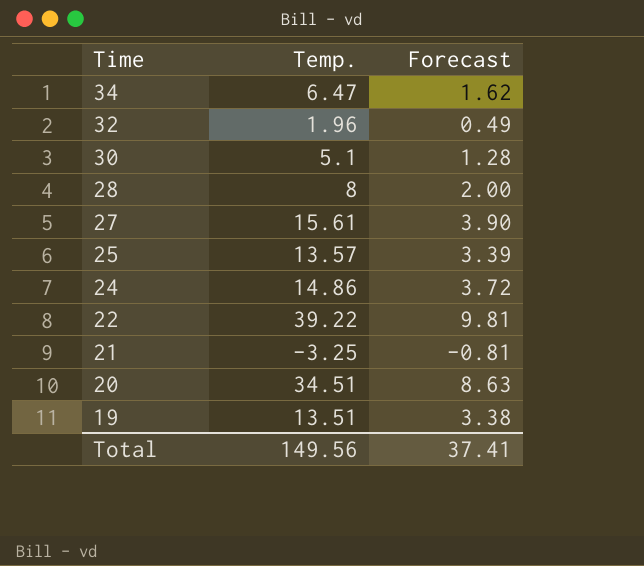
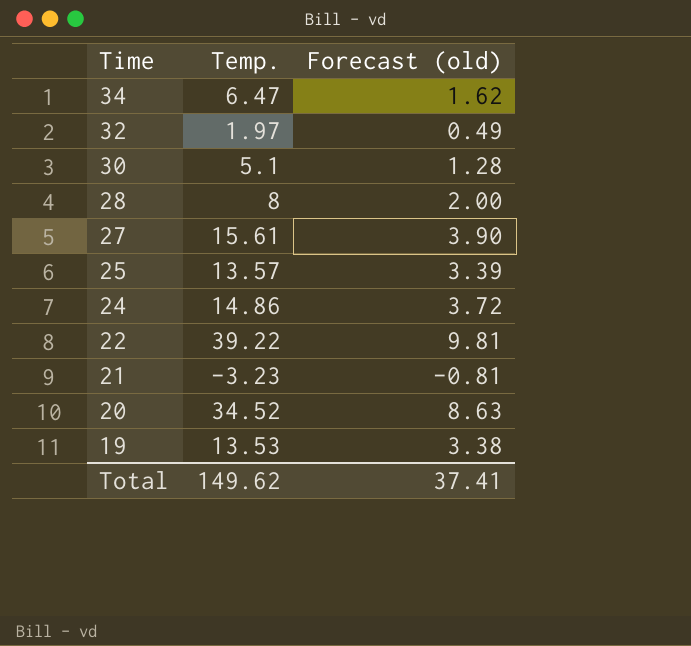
column name: Forecast -> Forecast (old)
32 | Temp.: 1.96 -> 1.97
21 | Temp.: -3.25 -> -3.23
20 | Temp.: 34.51 -> 34.52
19 | Temp.: 13.51 -> 13.53
Total | Temp.: 149.56 -> 149.62

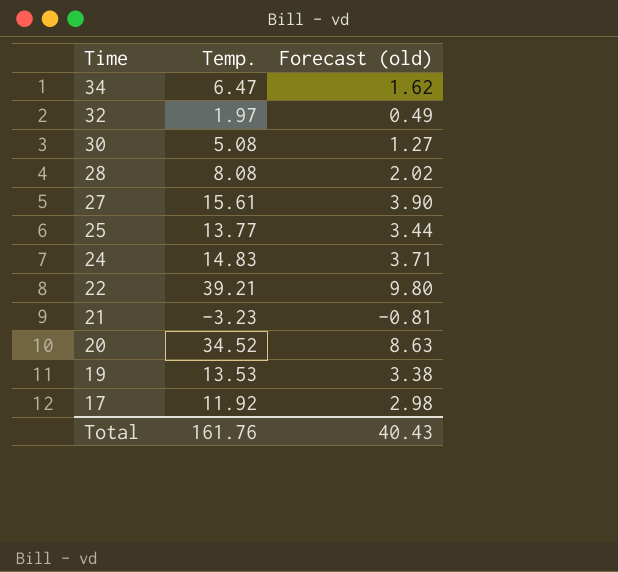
30 | Temp.: 5.1 -> 5.08
30 | Forecast (old): 1.28 -> 1.27
28 | Temp.: 8 -> 8.08
28 | Forecast (old): 2.00 -> 2.02
25 | Temp.: 13.57 -> 13.77
25 | Forecast (old): 3.39 -> 3.44
24 | Temp.: 14.86 -> 14.83
24 | Forecast (old): 3.72 -> 3.71
22 | Temp.: 39.22 -> 39.21
22 | Forecast (old): 9.81 -> 9.80
row 17: none -> 11.92 | 2.98
Total | Temp.: 149.62 -> 161.76
Total | Forecast (old): 37.41 -> 40.43

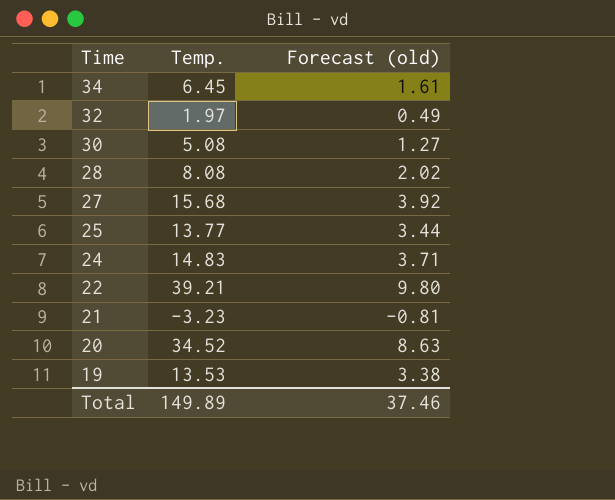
row 17: 11.92 | 2.98 -> none
34 | Temp.: 6.47 -> 6.45
34 | Forecast (old): 1.62 -> 1.61
27 | Temp.: 15.61 -> 15.68
27 | Forecast (old): 3.90 -> 3.92
Total | Temp.: 161.76 -> 149.89
Total | Forecast (old): 40.43 -> 37.46

